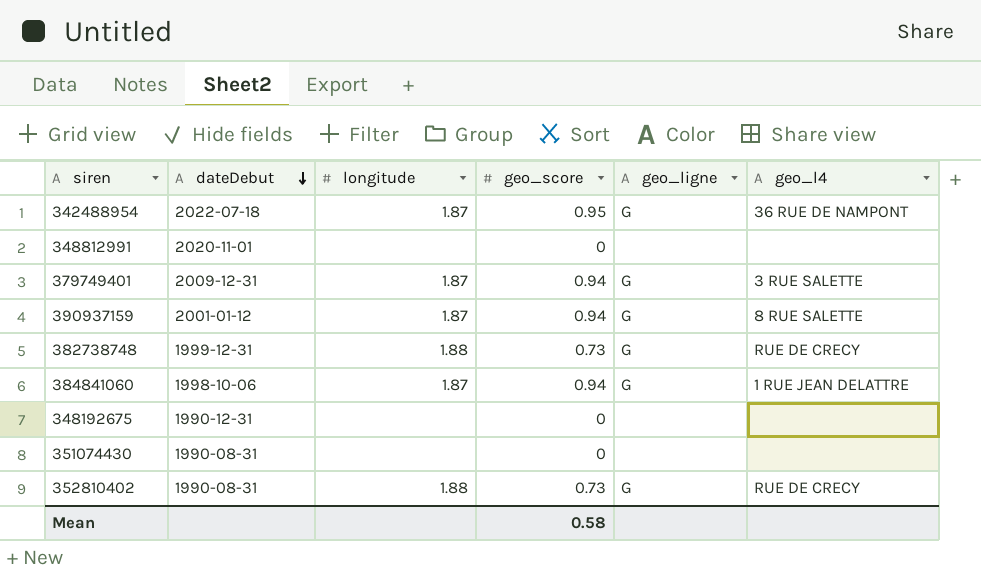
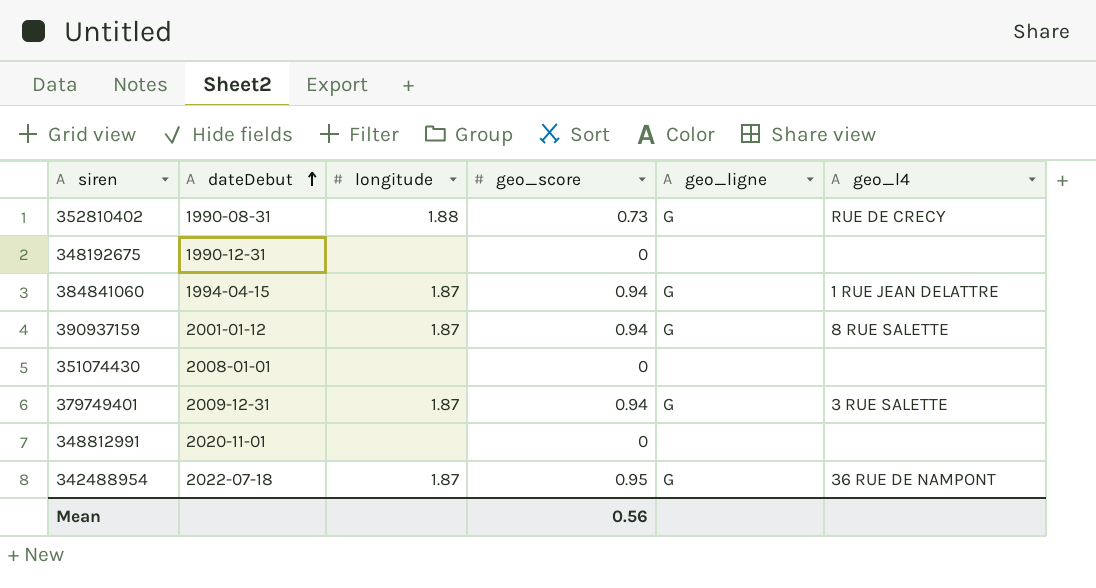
row order: dateDebut descending -> dateDebut ascending
row 382738748: 1999-12-31 | 1.88 | 0.73 | G | RUE DE CRECY -> none
384841060 | dateDebut: 1998-10-06 -> 1994-04-15
351074430 | dateDebut: 1990-08-31 -> 2008-01-01
Mean | geo_score: 0.58 -> 0.56

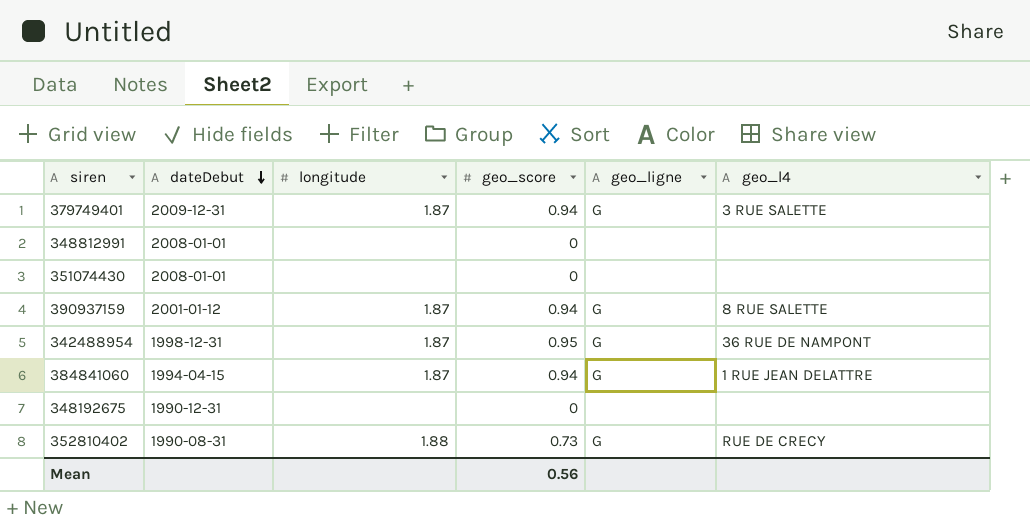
row order: dateDebut ascending -> dateDebut descending
348812991 | dateDebut: 2020-11-01 -> 2008-01-01
342488954 | dateDebut: 2022-07-18 -> 1998-12-31

